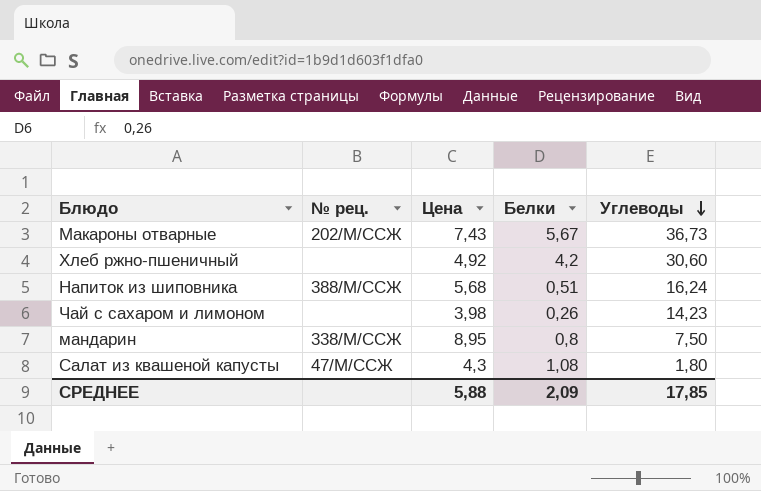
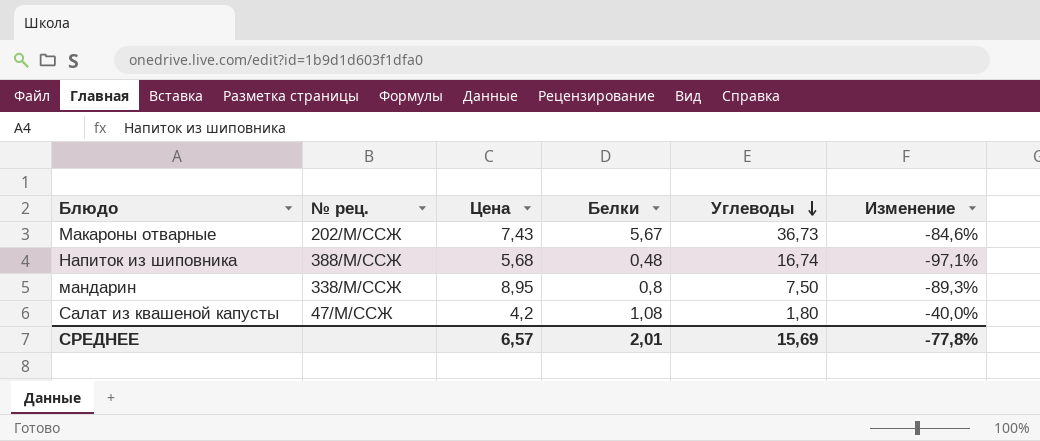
column Изменение | formula: none -> ([Белки] - [Углеводы]) / [Углеводы]
row Хлеб ржно-пшеничный: none | 4,92 | 4,2 | 30,60 -> none
row Чай с сахаром и лимоном: none | 3,98 | 0,26 | 14,23 -> none
Напиток из шиповника | Белки: 0,51 -> 0,48
Напиток из шиповника | Углеводы: 16,24 -> 16,74
Салат из квашеной капусты | Цена: 4,3 -> 4,2
СРЕДНЕЕ | Цена: 5,88 -> 6,57
СРЕДНЕЕ | Белки: 2,09 -> 2,01
СРЕДНЕЕ | Углеводы: 17,85 -> 15,69

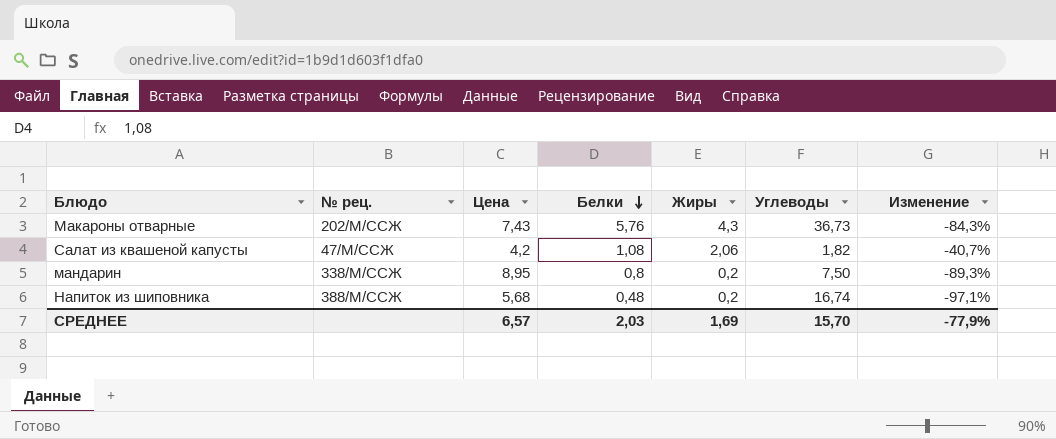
row order: Углеводы descending -> Белки descending
column Жиры | position: none -> 5
Макароны отварные | Белки: 5,67 -> 5,76
Макароны отварные | Изменение: -84,6% -> -84,3%
Салат из квашеной капусты | Углеводы: 1,80 -> 1,82
Салат из квашеной капусты | Изменение: -40,0% -> -40,7%
СРЕДНЕЕ | Белки: 2,01 -> 2,03
СРЕДНЕЕ | Углеводы: 15,69 -> 15,70
СРЕДНЕЕ | Изменение: -77,8% -> -77,9%

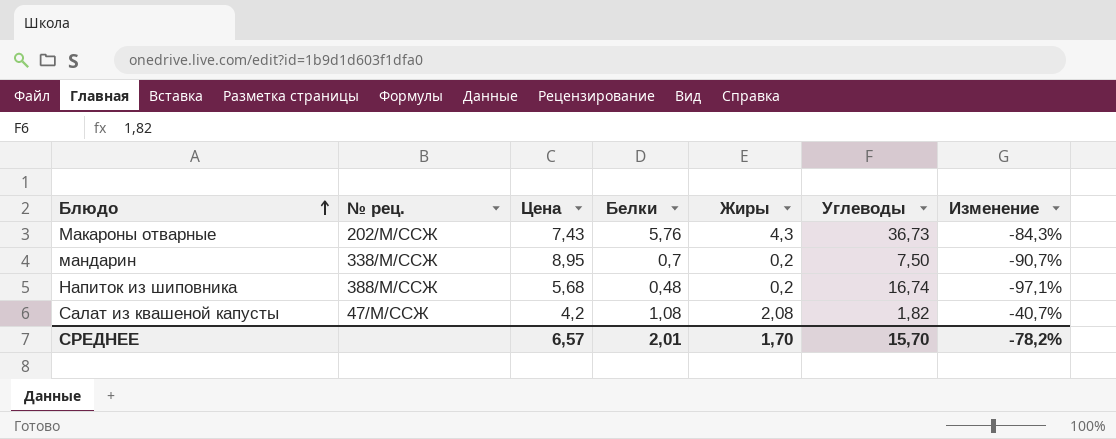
row order: Белки descending -> Блюдо ascending
мандарин | Белки: 0,8 -> 0,7
мандарин | Изменение: -89,3% -> -90,7%
Салат из квашеной капусты | Жиры: 2,06 -> 2,08
СРЕДНЕЕ | Белки: 2,03 -> 2,01
СРЕДНЕЕ | Жиры: 1,69 -> 1,70
СРЕДНЕЕ | Изменение: -77,9% -> -78,2%

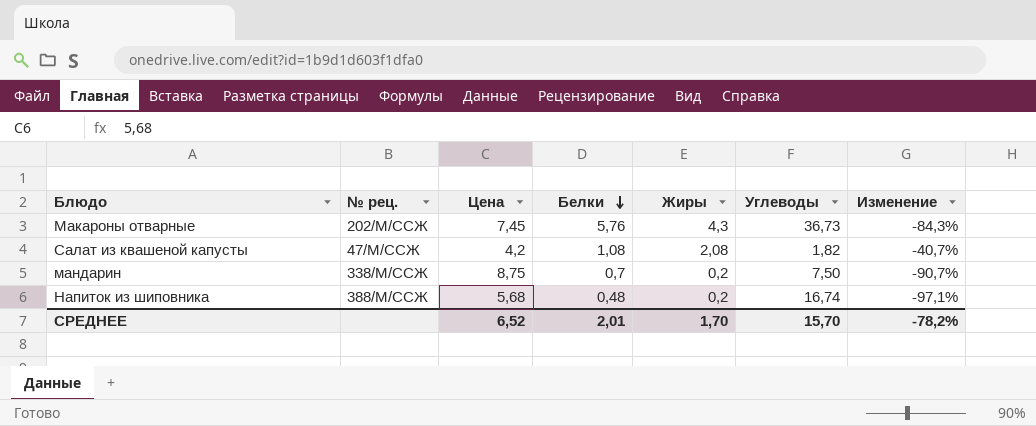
row order: Блюдо ascending -> Белки descending
Макароны отварные | Цена: 7,43 -> 7,45
мандарин | Цена: 8,95 -> 8,75
СРЕДНЕЕ | Цена: 6,57 -> 6,52

